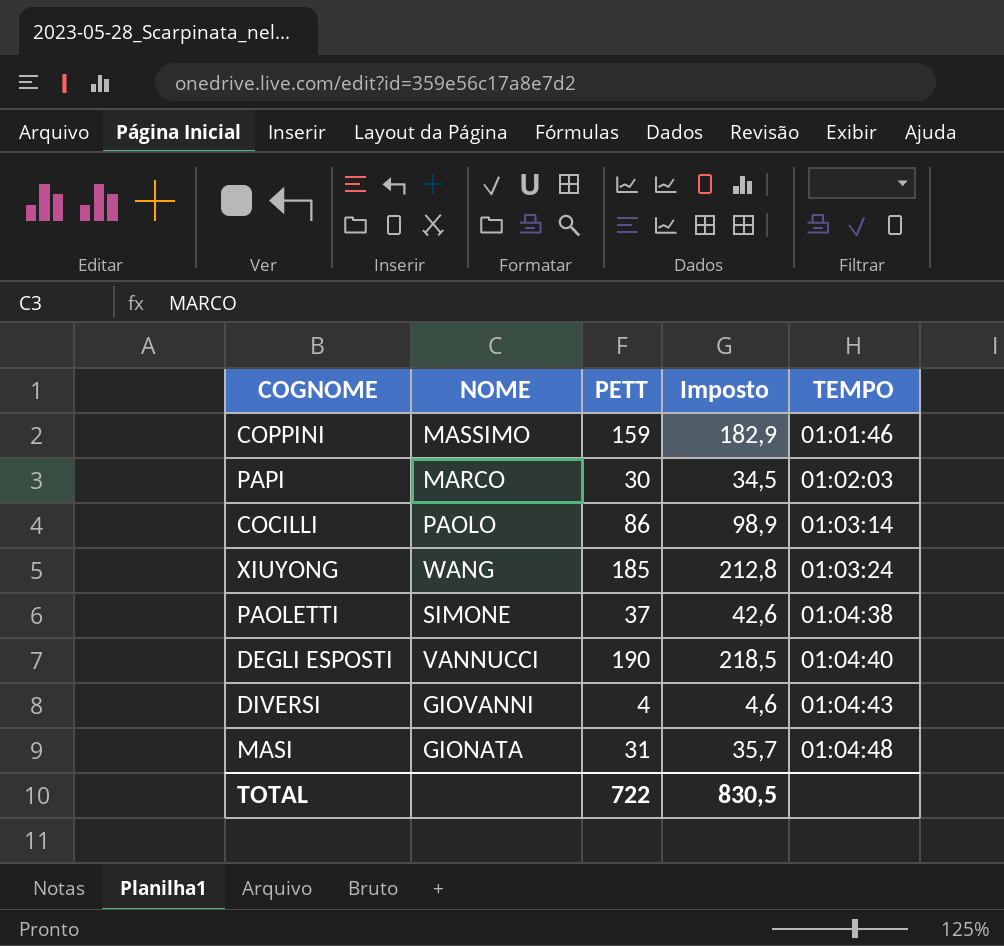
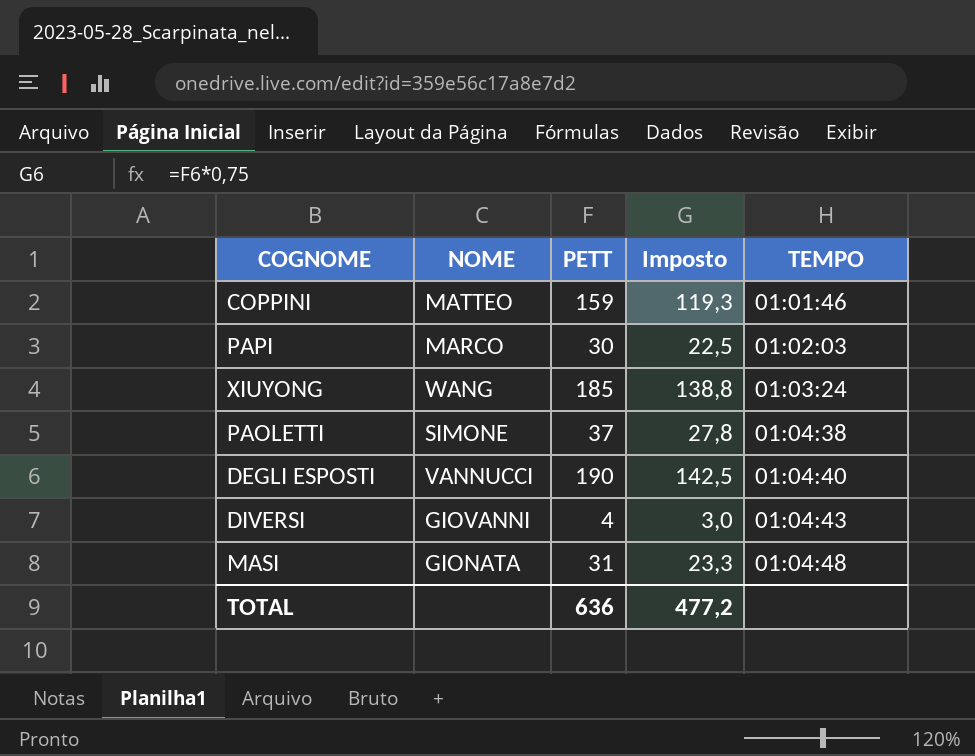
column Imposto | formula: [PETT] * 1,15 -> [PETT] * 0,75
row COCILLI: PAOLO | 86 | 98,9 | 01:03:14 -> none
COPPINI | NOME: MASSIMO -> MATTEO
TOTAL | PETT: 722 -> 636
TOTAL | Imposto: 830,5 -> 477,2

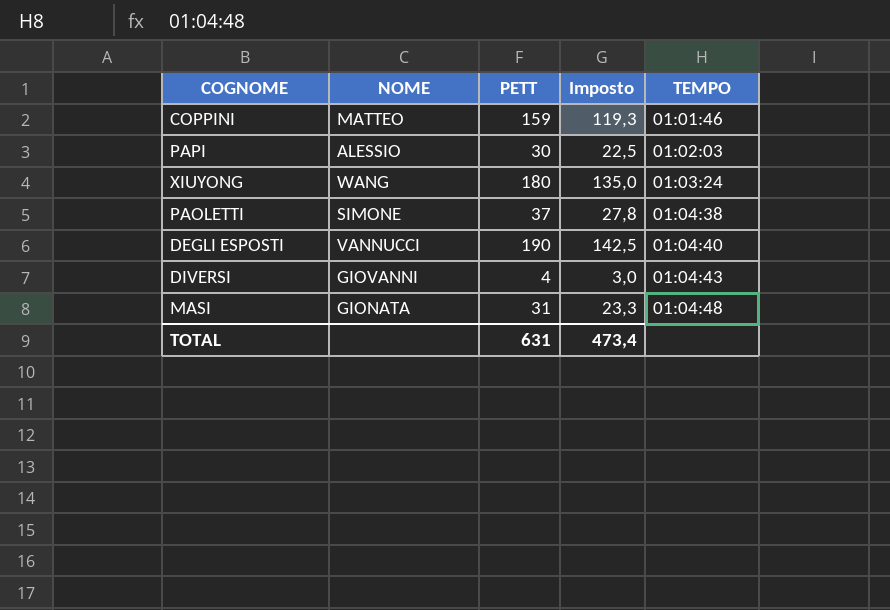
PAPI | NOME: MARCO -> ALESSIO
XIUYONG | PETT: 185 -> 180
XIUYONG | Imposto: 138,8 -> 135,0
TOTAL | PETT: 636 -> 631
TOTAL | Imposto: 477,2 -> 473,4

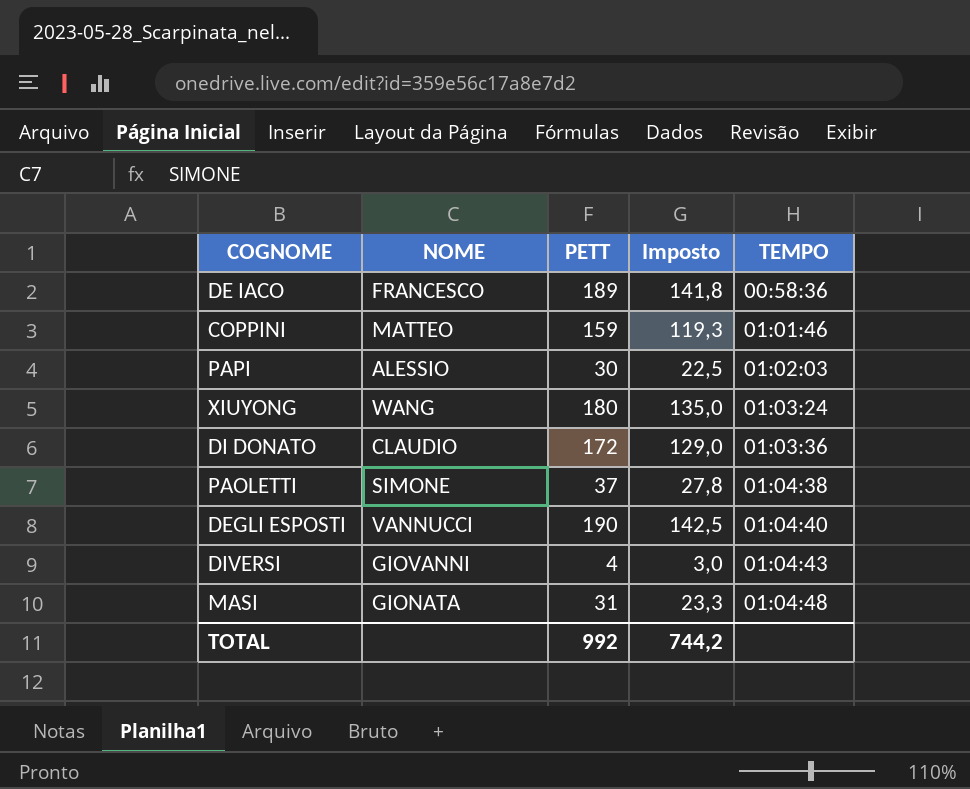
row DE IACO: none -> FRANCESCO | 189 | 141,8 | 00:58:36
row DI DONATO: none -> CLAUDIO | 172 | 129,0 | 01:03:36
TOTAL | PETT: 631 -> 992
TOTAL | Imposto: 473,4 -> 744,2

